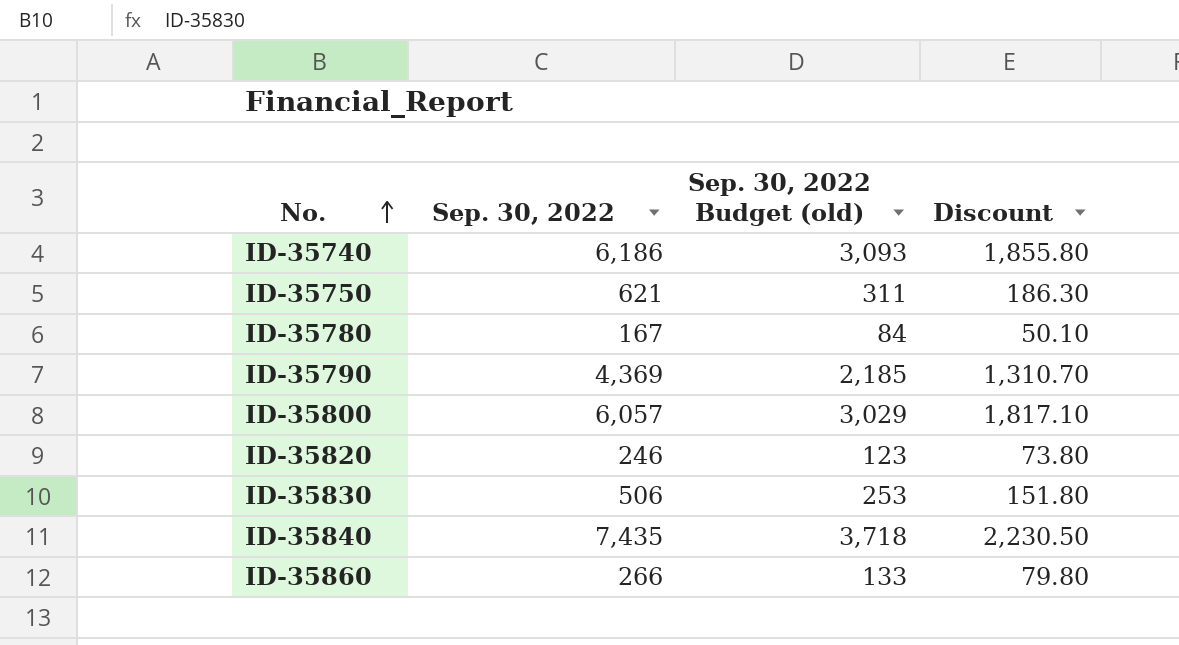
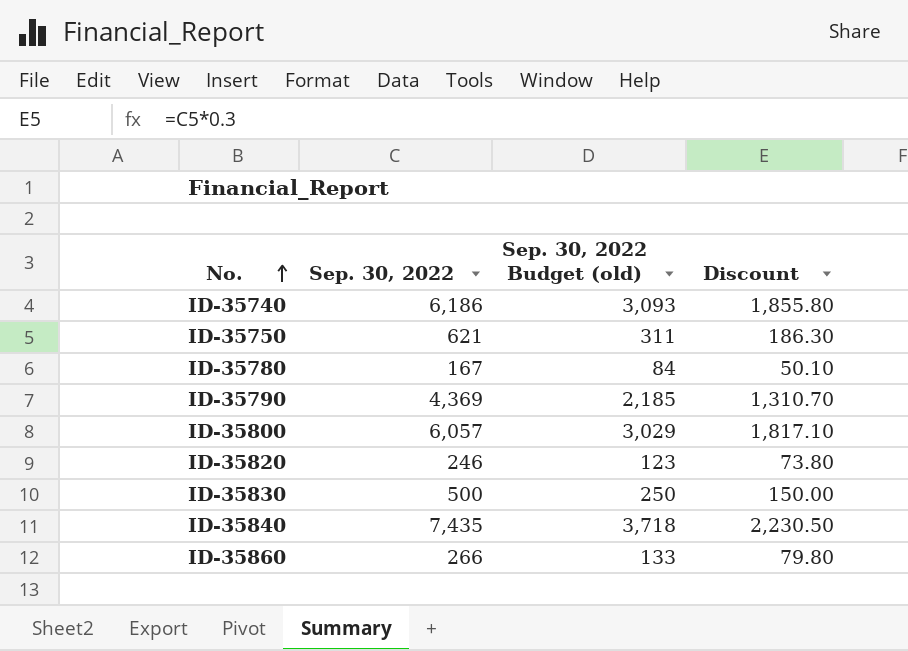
ID-35830 | Sep. 30, 2022: 506 -> 500
ID-35830 | Sep. 30, 2022 Budget (old): 253 -> 250
ID-35830 | Discount: 151.80 -> 150.00

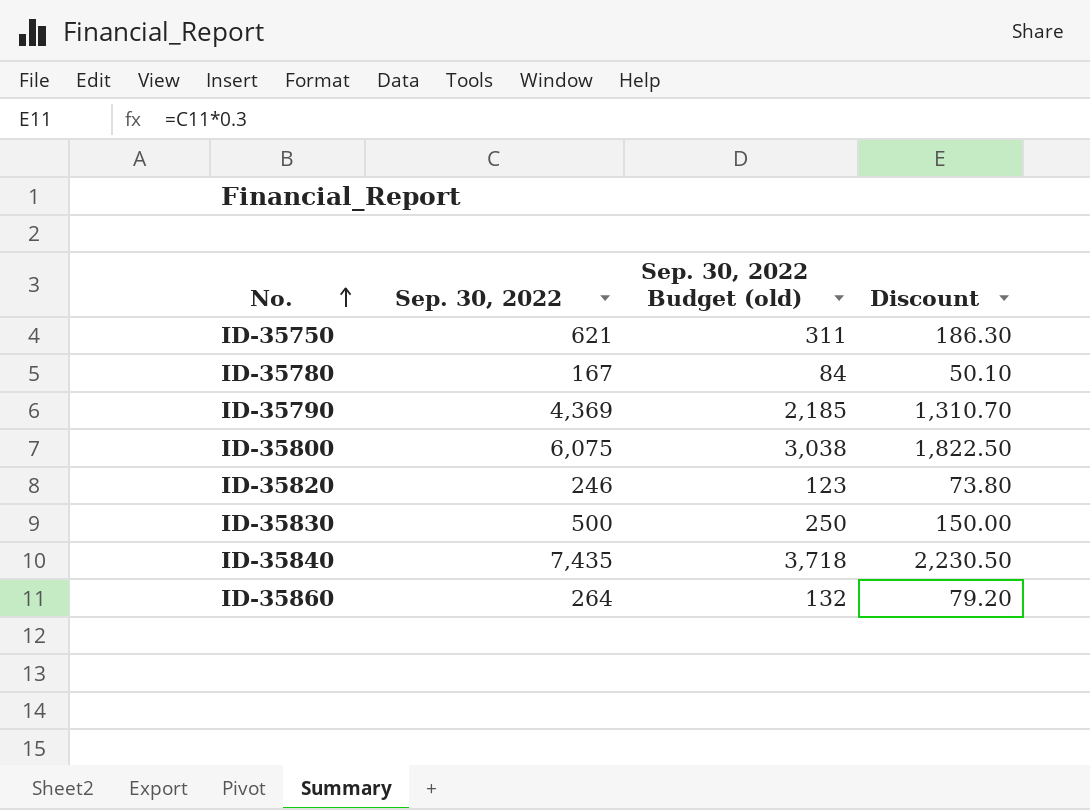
row ID-35740: 6,186 | 3,093 | 1,855.80 -> none
ID-35800 | Sep. 30, 2022: 6,057 -> 6,075
ID-35800 | Sep. 30, 2022 Budget (old): 3,029 -> 3,038
ID-35800 | Discount: 1,817.10 -> 1,822.50
ID-35860 | Sep. 30, 2022: 266 -> 264
ID-35860 | Sep. 30, 2022 Budget (old): 133 -> 132
ID-35860 | Discount: 79.80 -> 79.20

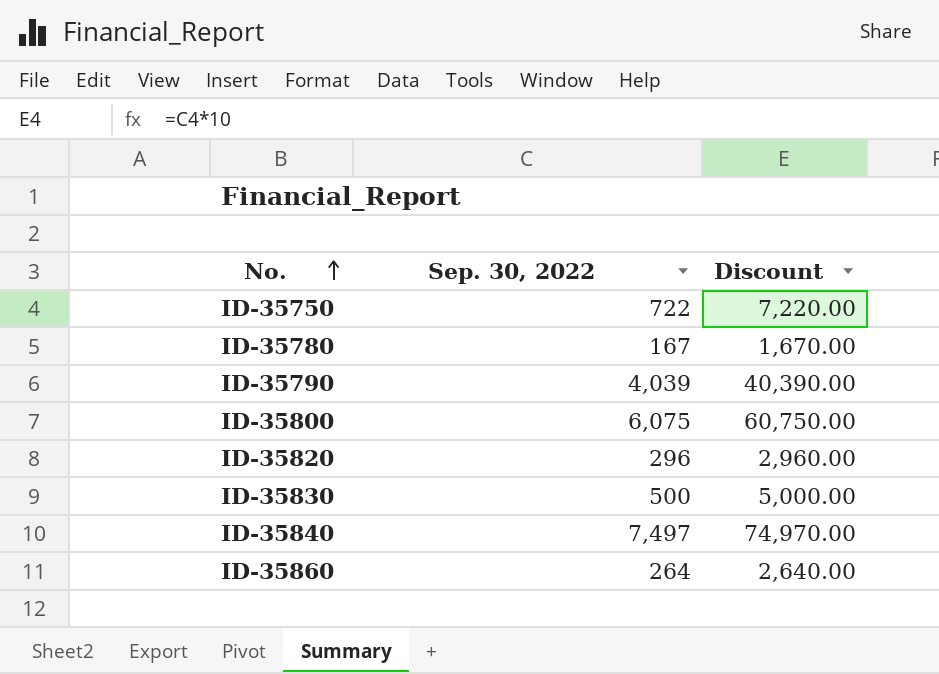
column Sep. 30, 2022 Budget (old) | formula: [Sep. 30, 2022] * 0.5 -> none
column Discount | formula: [Sep. 30, 2022] * 0.3 -> [Sep. 30, 2022] * 10
ID-35750 | Sep. 30, 2022: 621 -> 722
ID-35790 | Sep. 30, 2022: 4,369 -> 4,039
ID-35820 | Sep. 30, 2022: 246 -> 296
ID-35840 | Sep. 30, 2022: 7,435 -> 7,497

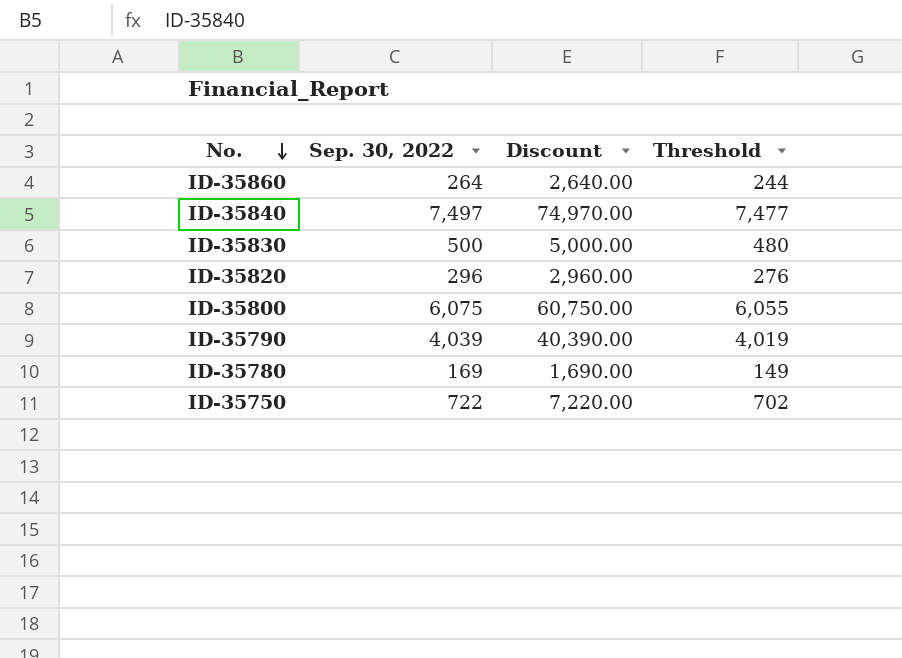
row order: No. ascending -> No. descending
column Threshold | formula: none -> [Sep. 30, 2022] - 20
ID-35780 | Sep. 30, 2022: 167 -> 169
ID-35780 | Discount: 1,670.00 -> 1,690.00

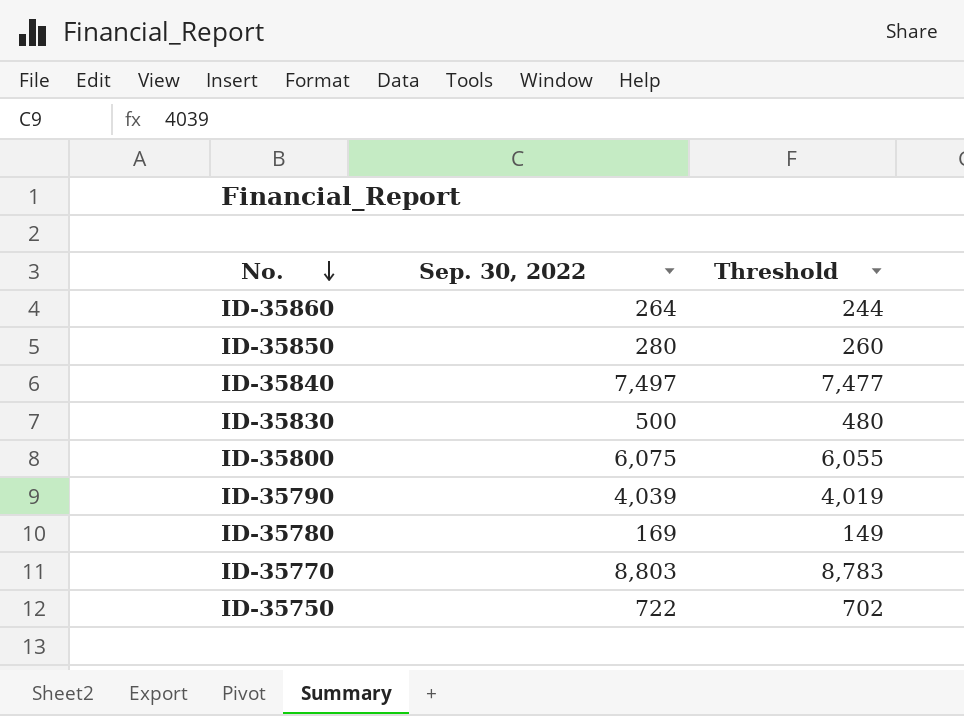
column Discount | formula: [Sep. 30, 2022] * 10 -> none
row ID-35820: 296 | 2,960.00 | 276 -> none
row ID-35850: none -> 280 | 260
row ID-35770: none -> 8,803 | 8,783

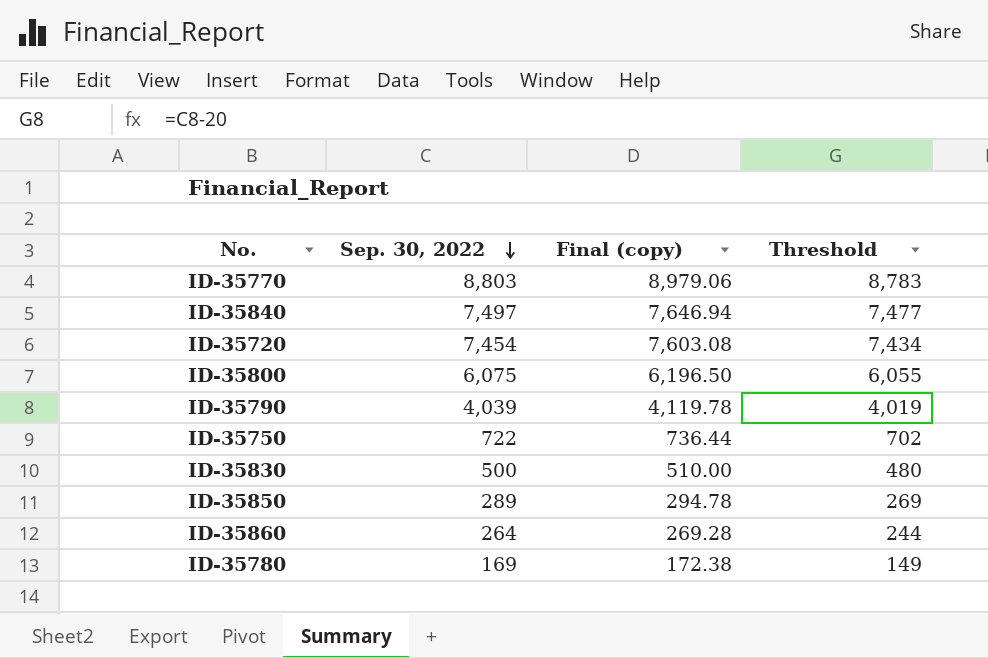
row order: No. descending -> Sep. 30, 2022 descending
column Final (copy) | formula: none -> [Sep. 30, 2022] * 1.02
row ID-35720: none -> 7,454 | 7,603.08 | 7,434
ID-35850 | Sep. 30, 2022: 280 -> 289
ID-35850 | Threshold: 260 -> 269

